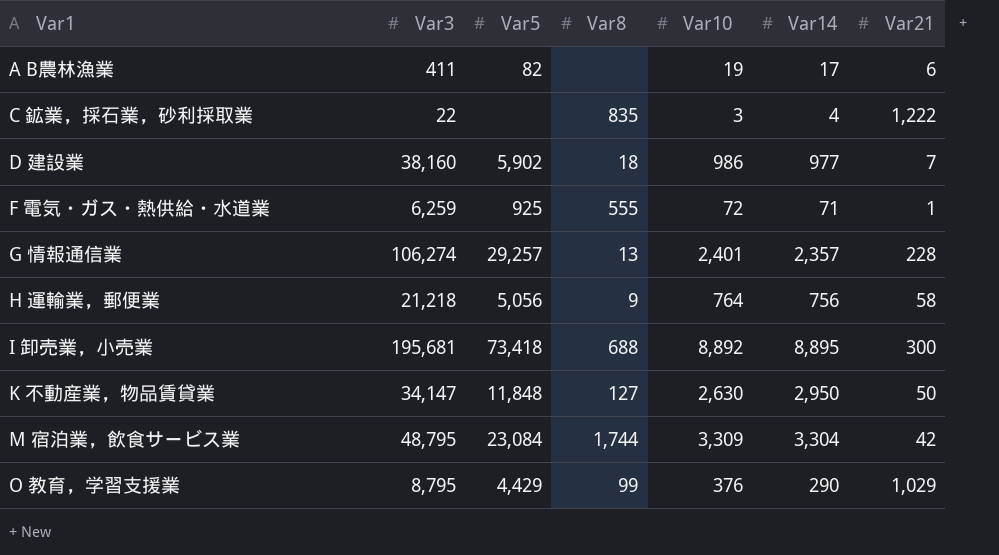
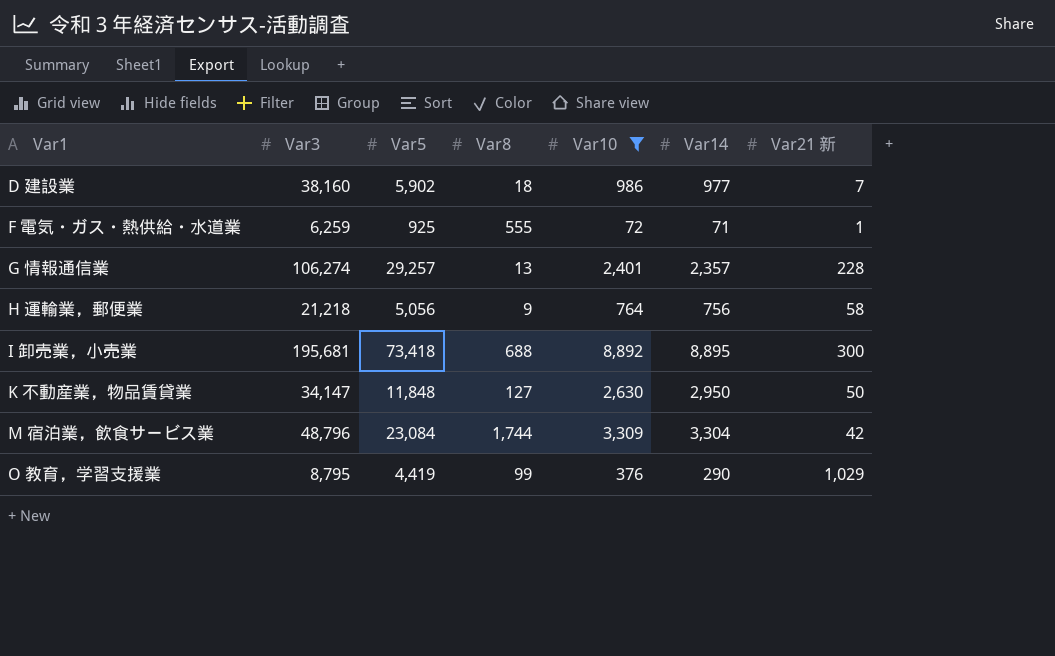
filter: none -> Var10 >= 72
column name: Var21 -> Var21 新
M 宿泊業，飲食サービス業 | Var3: 48,795 -> 48,796
O 教育，学習支援業 | Var5: 4,429 -> 4,419

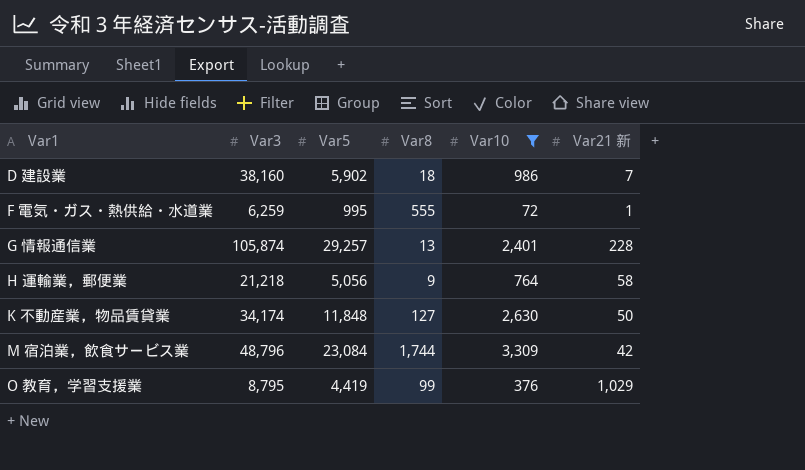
column Var14 | position: 6 -> none
row I 卸売業，小売業: 195,681 | 73,418 | 688 | 8,892 | 8,895 | 300 -> none
F 電気・ガス・熱供給・水道業 | Var5: 925 -> 995
G 情報通信業 | Var3: 106,274 -> 105,874
K 不動産業，物品賃貸業 | Var3: 34,147 -> 34,174

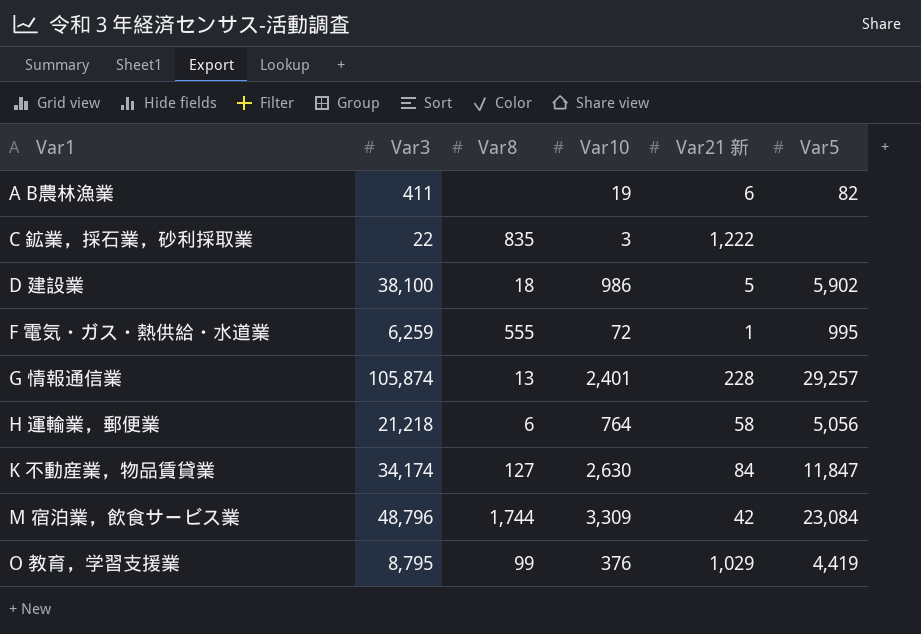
filter: Var10 >= 72 -> none
column Var5 | position: 3 -> 6
D 建設業 | Var3: 38,160 -> 38,100
D 建設業 | Var21 新: 7 -> 5
H 運輸業，郵便業 | Var8: 9 -> 6
K 不動産業，物品賃貸業 | Var21 新: 50 -> 84
K 不動産業，物品賃貸業 | Var5: 11,848 -> 11,847

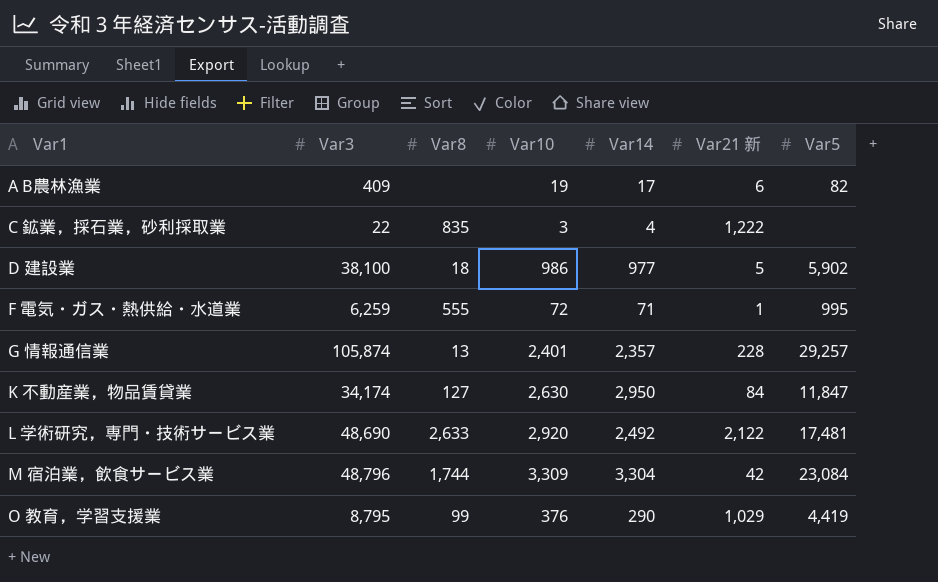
column Var14 | position: none -> 5
row H 運輸業，郵便業: 21,218 | 6 | 764 | 58 | 5,056 -> none
A B農林漁業 | Var3: 411 -> 409
row L 学術研究，専門・技術サービス業: none -> 48,690 | 2,633 | 2,920 | 2,492 | 2,122 | 17,481

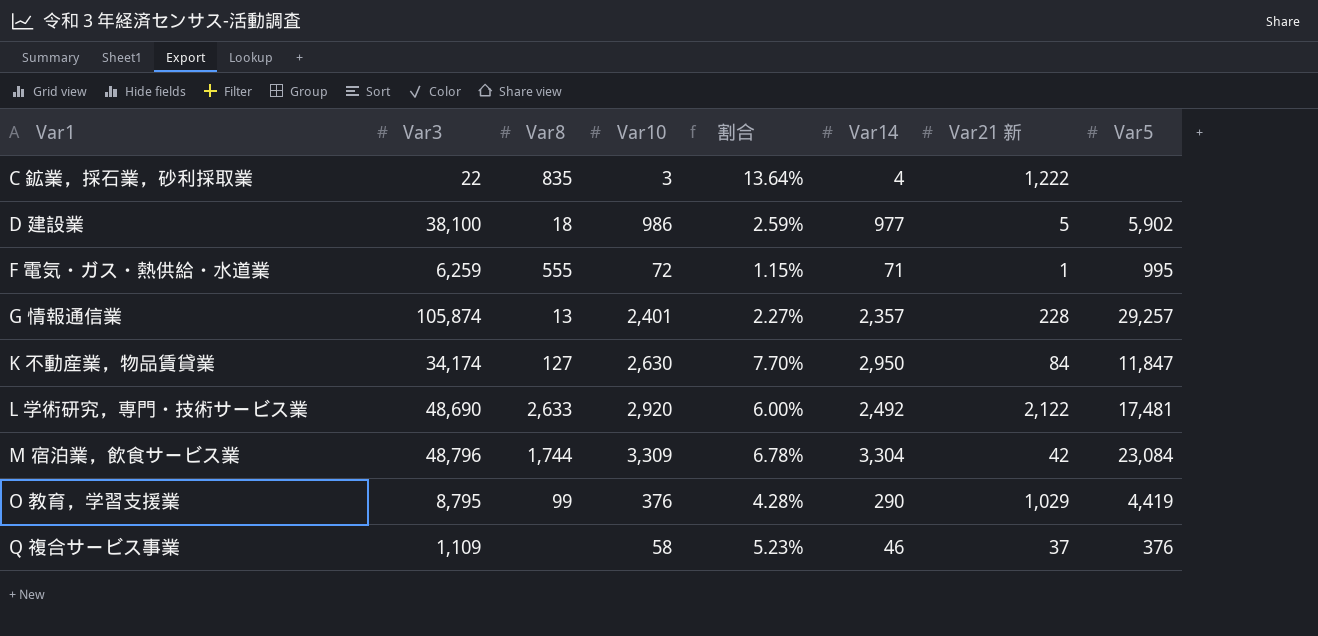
column 割合 | formula: none -> [Var10] / [Var3]
row A B農林漁業: 409 | none | 19 | 17 | 6 | 82 -> none
row Q 複合サービス事業: none -> 1,109 | none | 58 | 5.23% | 46 | 37 | 376

